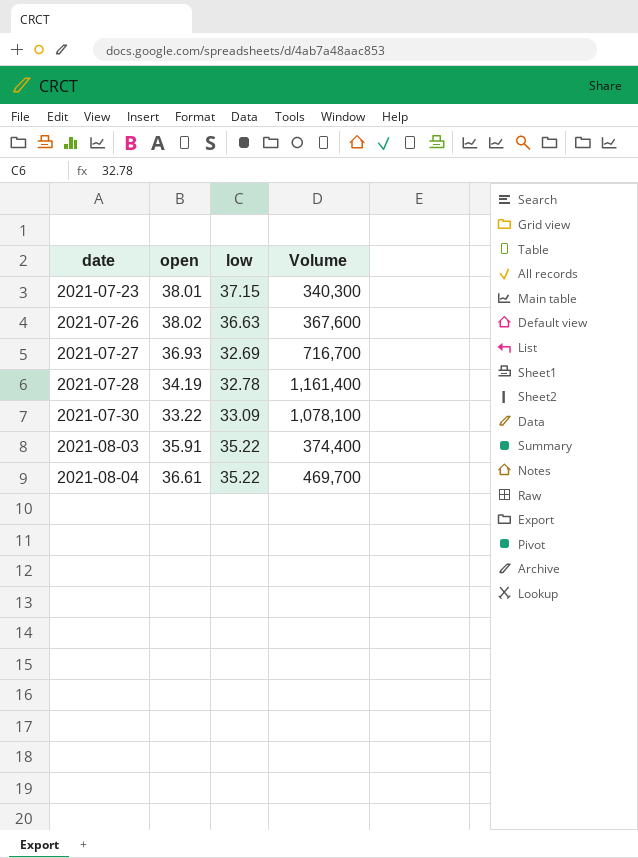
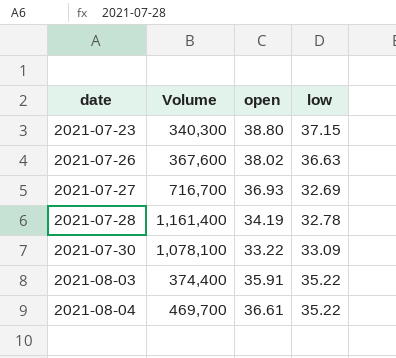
column Volume | position: 4 -> 2
2021-07-23 | open: 38.01 -> 38.80

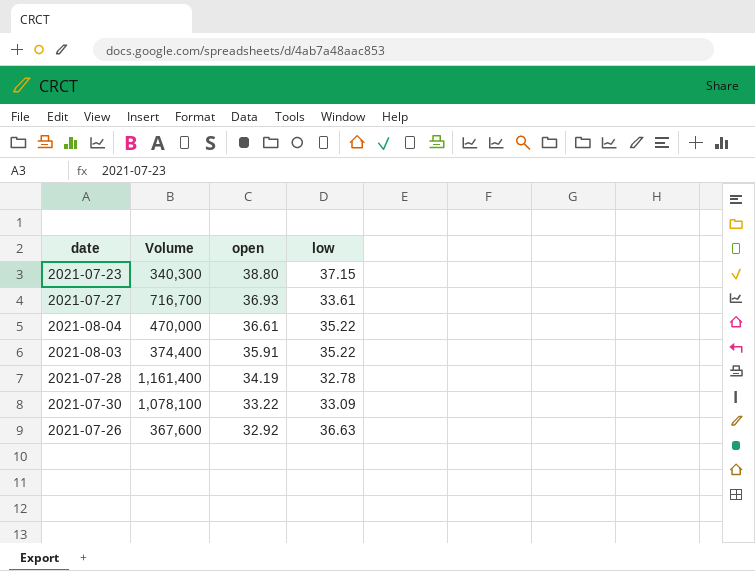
row order: date ascending -> open descending
2021-07-27 | low: 32.69 -> 33.61
2021-08-04 | Volume: 469,700 -> 470,000
2021-07-26 | open: 38.02 -> 32.92

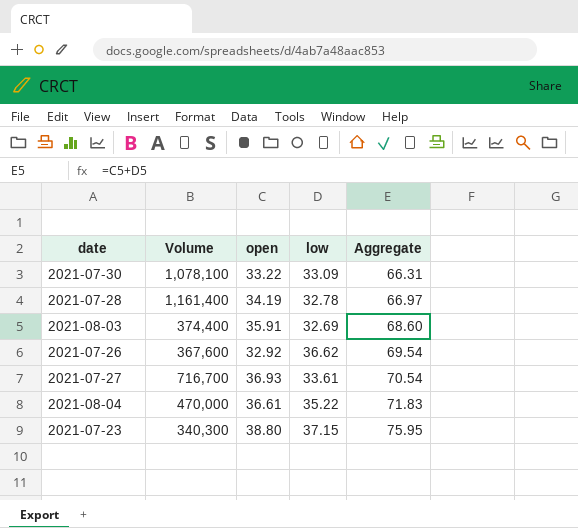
row order: open descending -> Aggregate ascending
column Aggregate | formula: none -> [open] + [low]
2021-08-03 | low: 35.22 -> 32.69
2021-07-26 | low: 36.63 -> 36.62

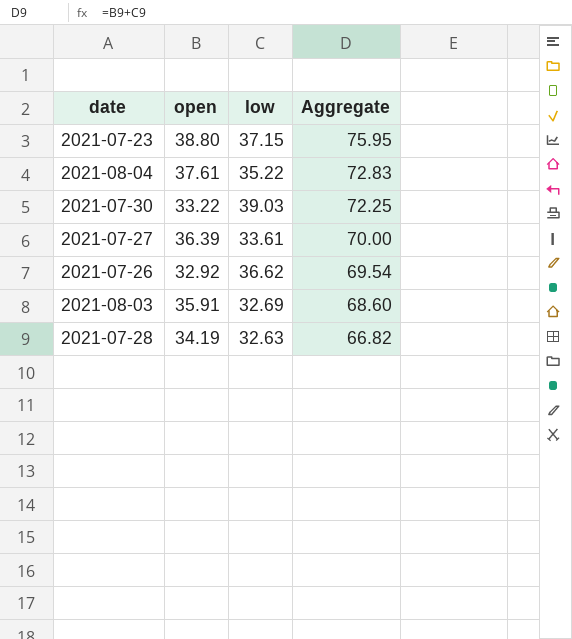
row order: Aggregate ascending -> Aggregate descending
column Volume | position: 2 -> none
2021-08-04 | open: 36.61 -> 37.61
2021-08-04 | Aggregate: 71.83 -> 72.83
2021-07-30 | low: 33.09 -> 39.03
2021-07-30 | Aggregate: 66.31 -> 72.25
2021-07-27 | open: 36.93 -> 36.39
2021-07-27 | Aggregate: 70.54 -> 70.00
2021-07-28 | low: 32.78 -> 32.63
2021-07-28 | Aggregate: 66.97 -> 66.82

